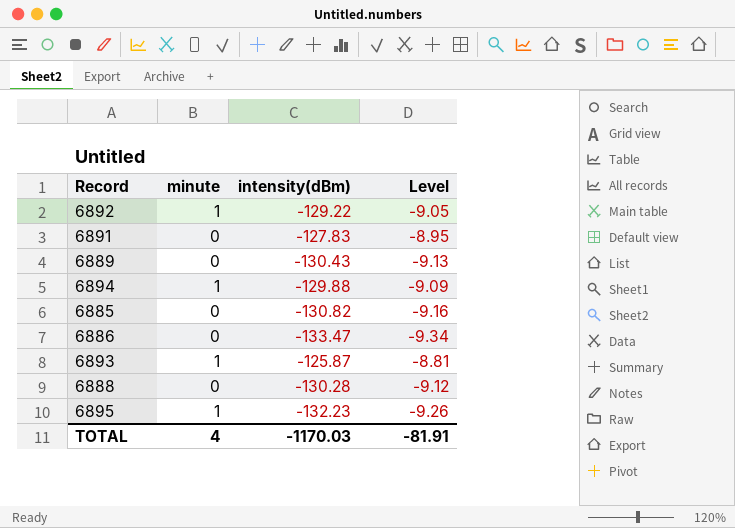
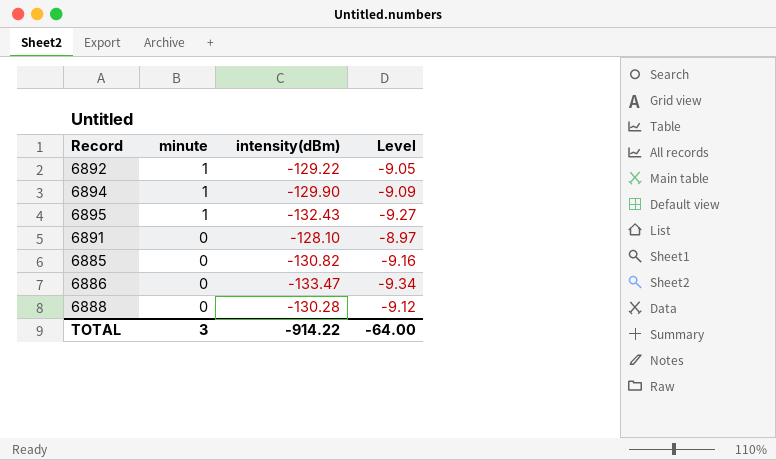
row order: none -> minute descending
row 6889: 0 | -130.43 | -9.13 -> none
row 6893: 1 | -125.87 | -8.81 -> none
6894 | intensity(dBm): -129.88 -> -129.90
6895 | intensity(dBm): -132.23 -> -132.43
6895 | Level: -9.26 -> -9.27
6891 | intensity(dBm): -127.83 -> -128.10
6891 | Level: -8.95 -> -8.97
TOTAL | minute: 4 -> 3
TOTAL | intensity(dBm): -1170.03 -> -914.22
TOTAL | Level: -81.91 -> -64.00

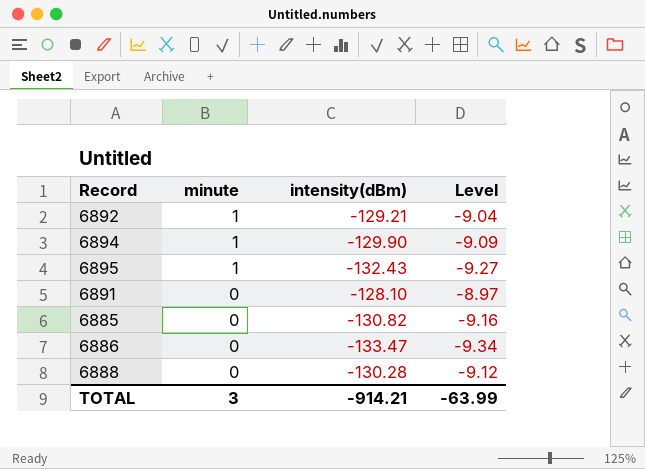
6892 | intensity(dBm): -129.22 -> -129.21
6892 | Level: -9.05 -> -9.04
TOTAL | intensity(dBm): -914.22 -> -914.21
TOTAL | Level: -64.00 -> -63.99

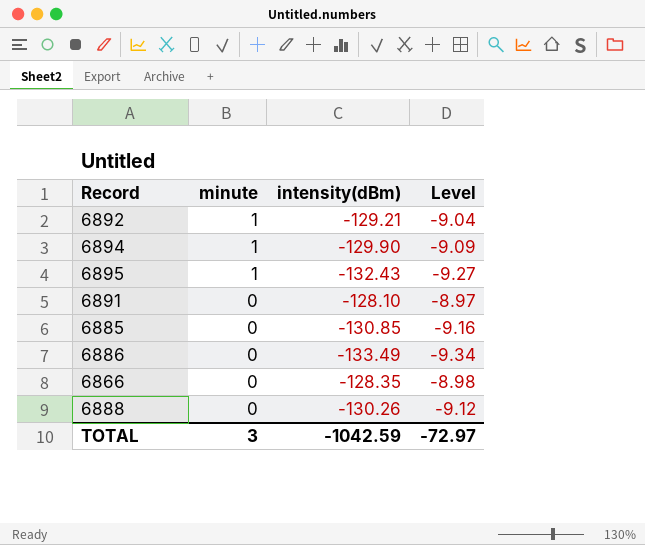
6885 | intensity(dBm): -130.82 -> -130.85
6886 | intensity(dBm): -133.47 -> -133.49
row 6866: none -> 0 | -128.35 | -8.98
6888 | intensity(dBm): -130.28 -> -130.26
TOTAL | intensity(dBm): -914.21 -> -1042.59
TOTAL | Level: -63.99 -> -72.97

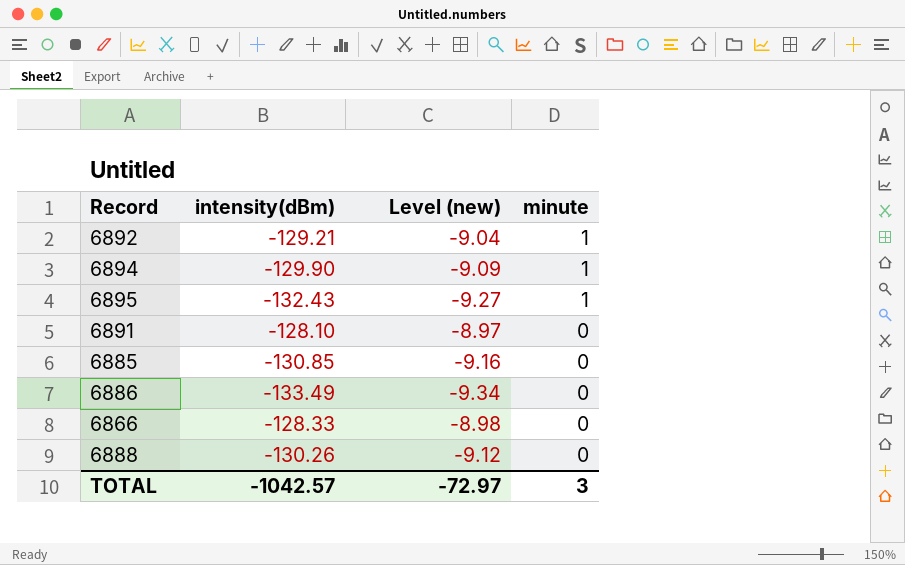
column name: Level -> Level (new)
column minute | position: 2 -> 4
6866 | intensity(dBm): -128.35 -> -128.33
TOTAL | intensity(dBm): -1042.59 -> -1042.57

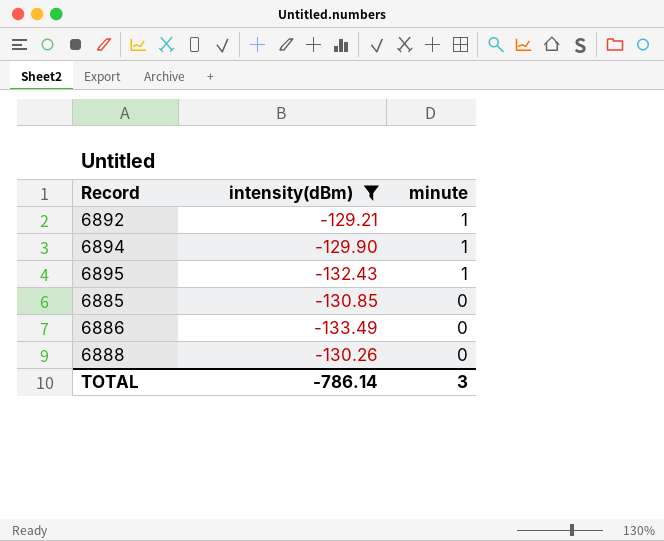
filter: none -> intensity(dBm) <= -129.21
column Level (new) | formula: [intensity(dBm)] * 0.07 -> none
TOTAL | intensity(dBm): -1042.57 -> -786.14

